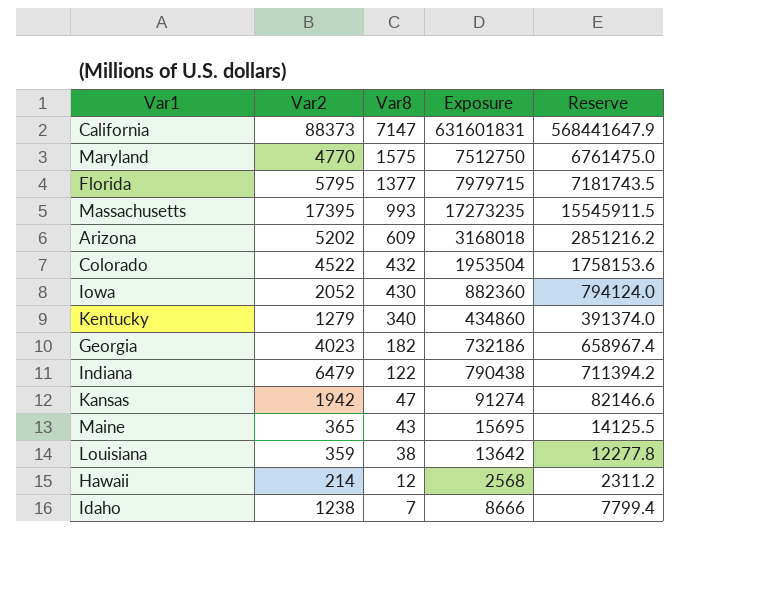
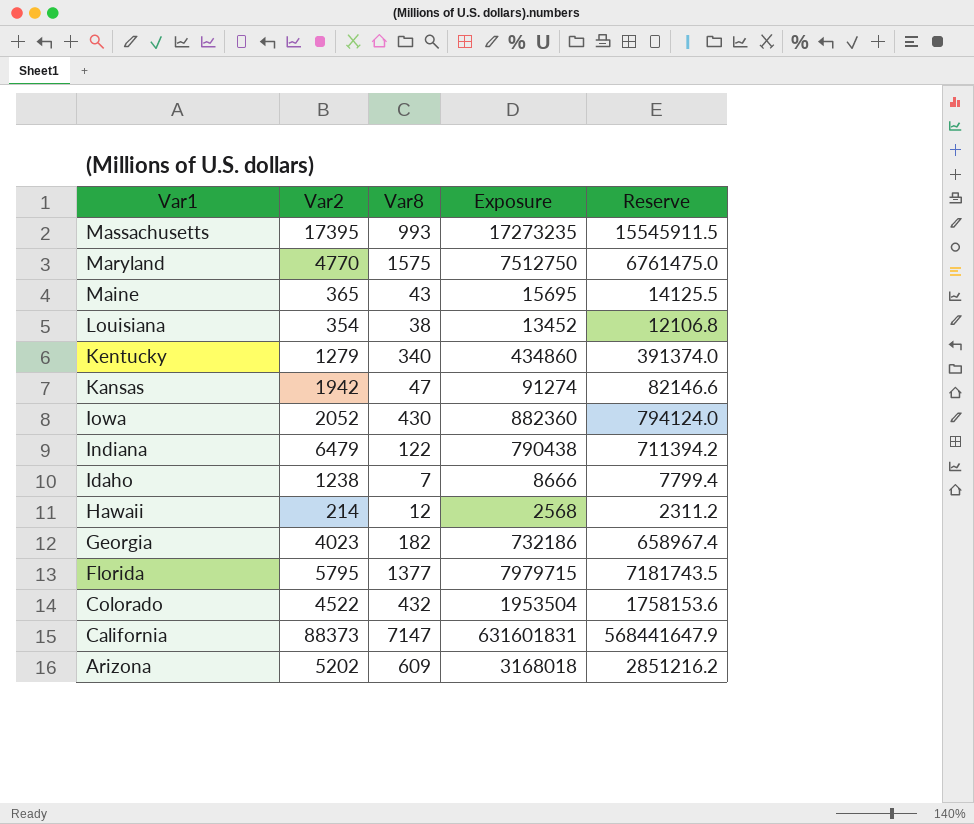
row order: Var8 descending -> Var1 descending
Louisiana | Var2: 359 -> 354
Louisiana | Exposure: 13642 -> 13452
Louisiana | Reserve: 12277.8 -> 12106.8

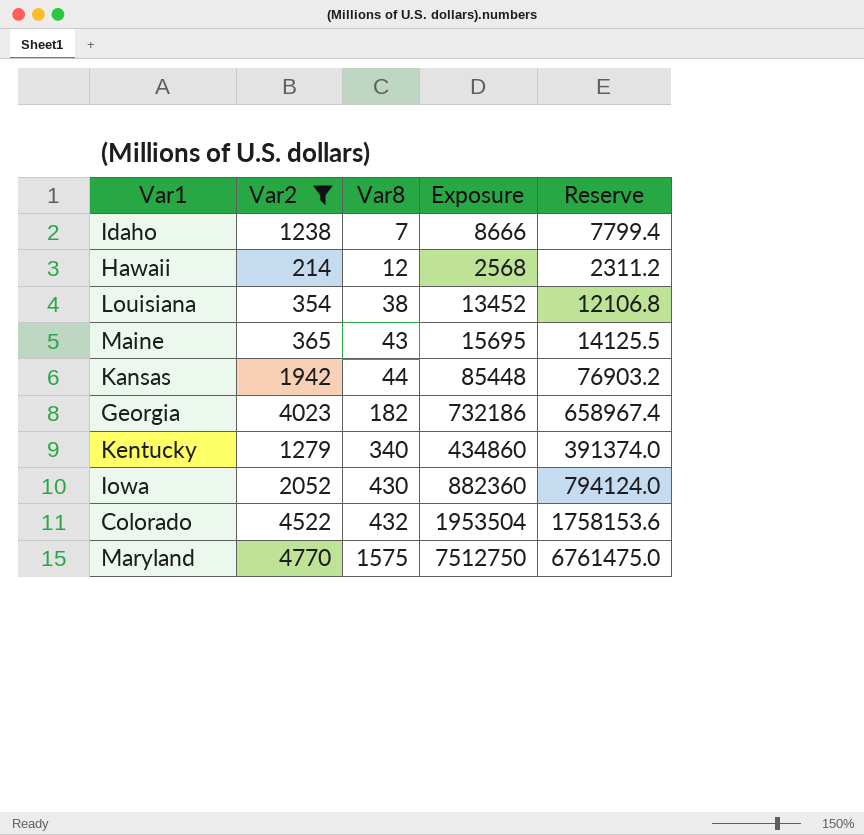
filter: none -> Var2 <= 4770
row order: Var1 descending -> Var8 ascending
Kansas | Var8: 47 -> 44
Kansas | Exposure: 91274 -> 85448
Kansas | Reserve: 82146.6 -> 76903.2

